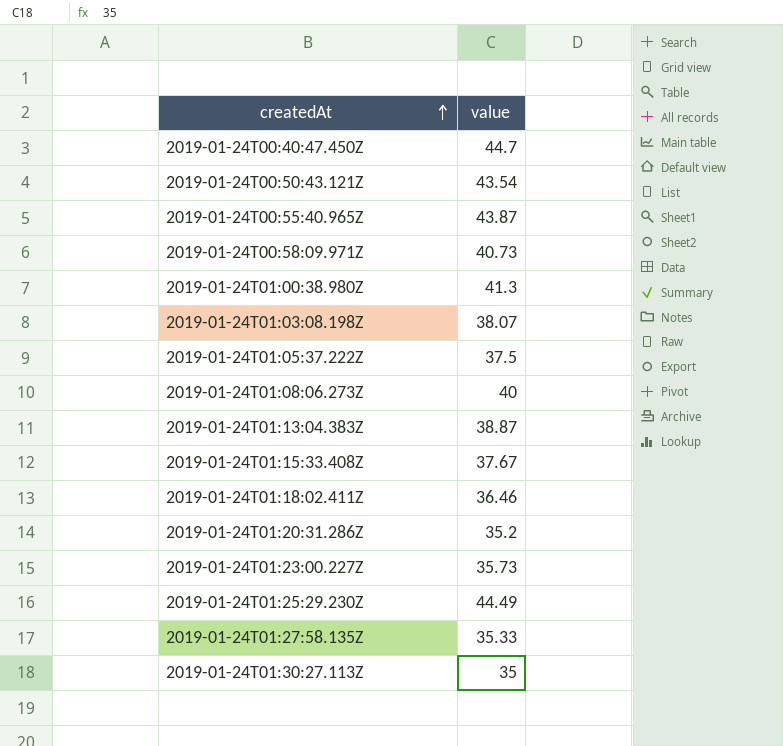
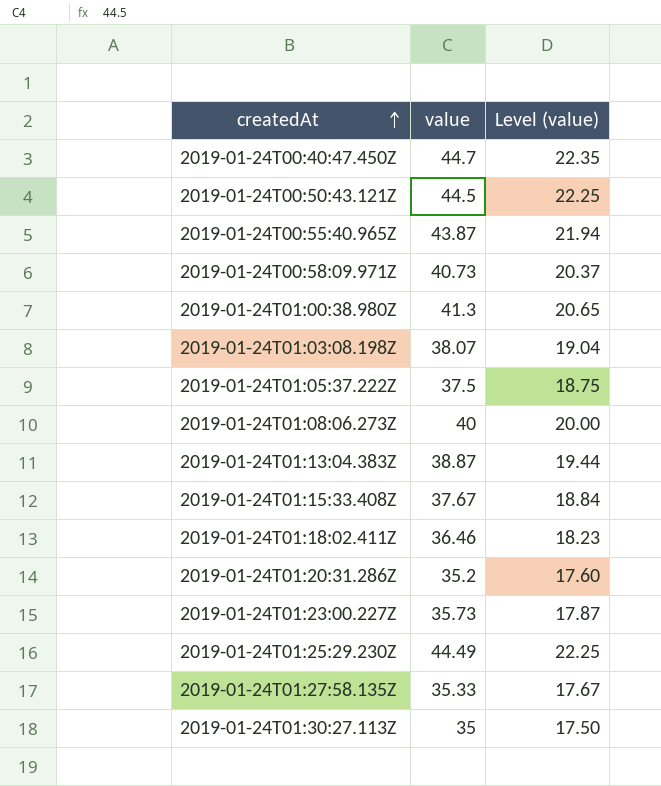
column Level (value) | formula: none -> [value] * 0.5
2019-01-24T00:50:43.121Z | value: 43.54 -> 44.5

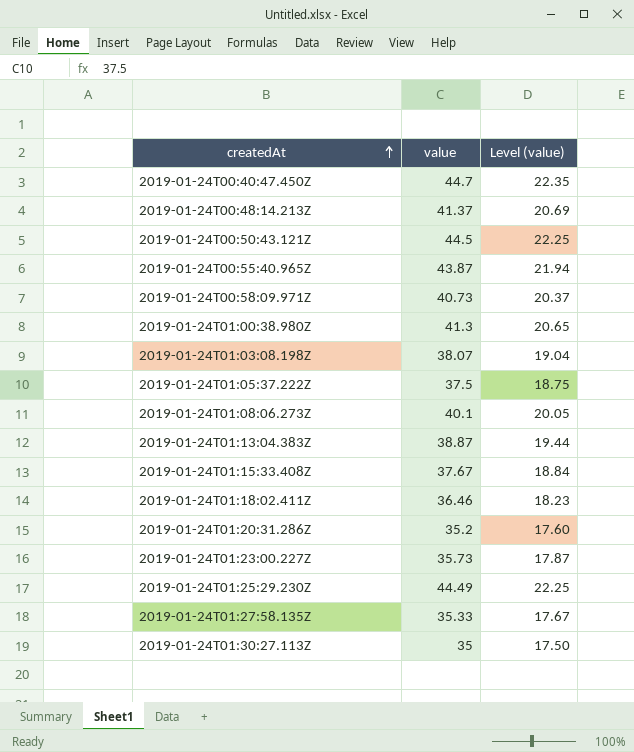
row 2019-01-24T00:48:14.213Z: none -> 41.37 | 20.69
2019-01-24T01:08:06.273Z | value: 40 -> 40.1
2019-01-24T01:08:06.273Z | Level (value): 20.00 -> 20.05

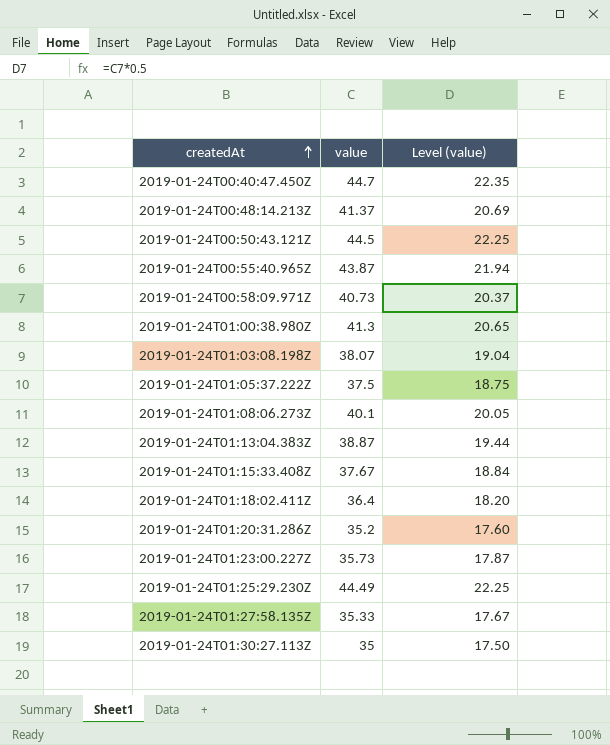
2019-01-24T01:18:02.411Z | value: 36.46 -> 36.4
2019-01-24T01:18:02.411Z | Level (value): 18.23 -> 18.20

